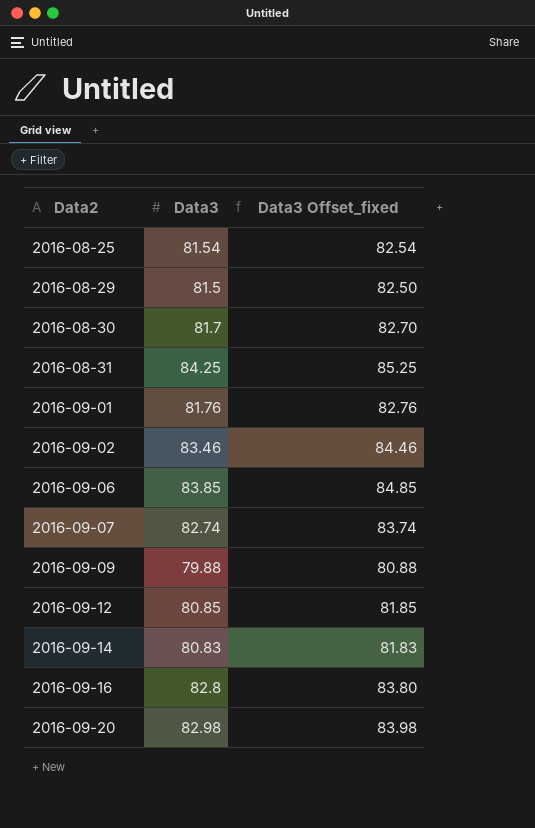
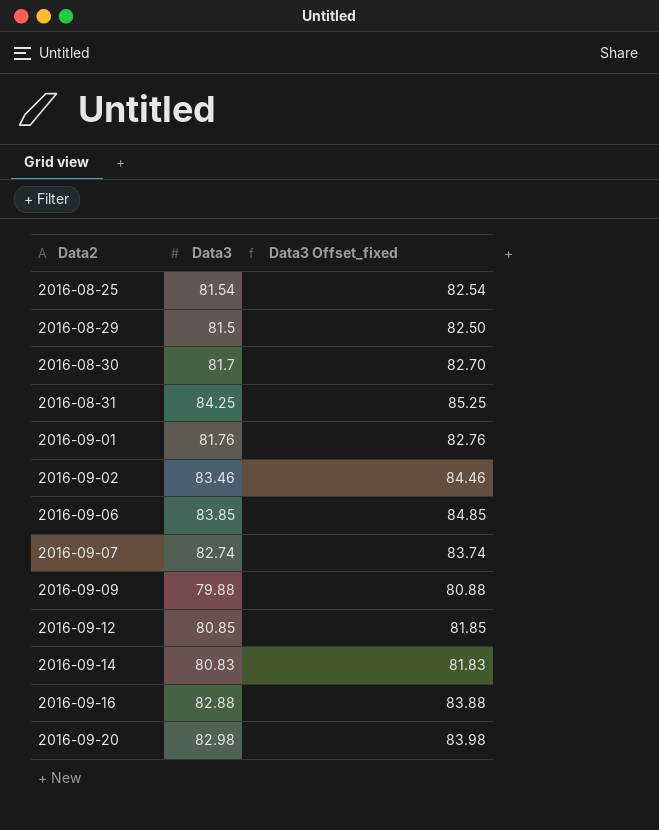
2016-09-16 | Data3: 82.8 -> 82.88
2016-09-16 | Data3 Offset_fixed: 83.80 -> 83.88

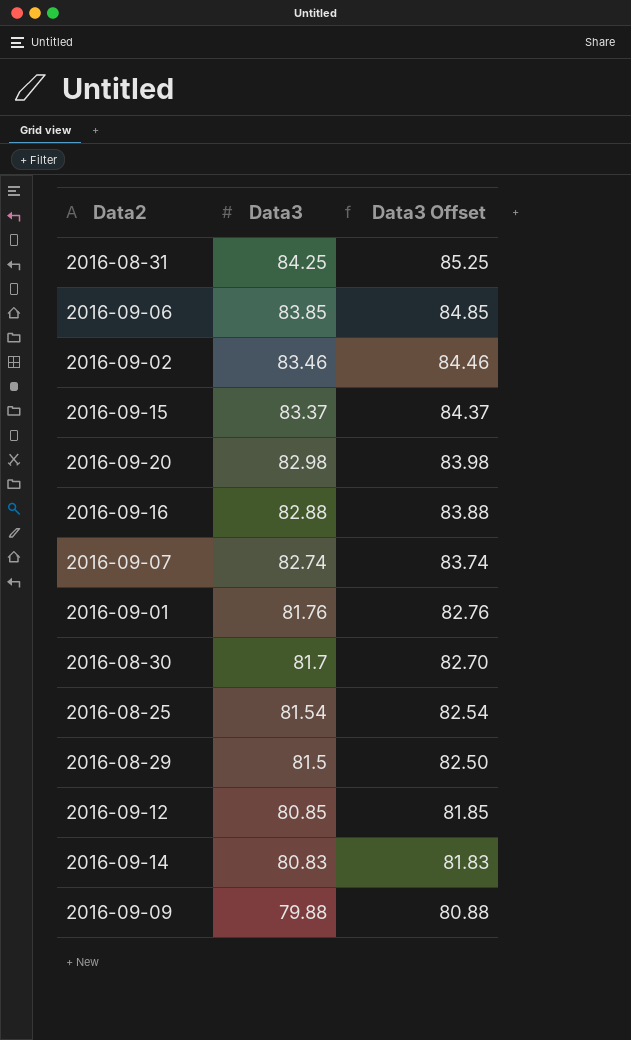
row order: Data2 ascending -> Data3 descending
column name: Data3 Offset_fixed -> Data3 Offset
row 2016-09-15: none -> 83.37 | 84.37

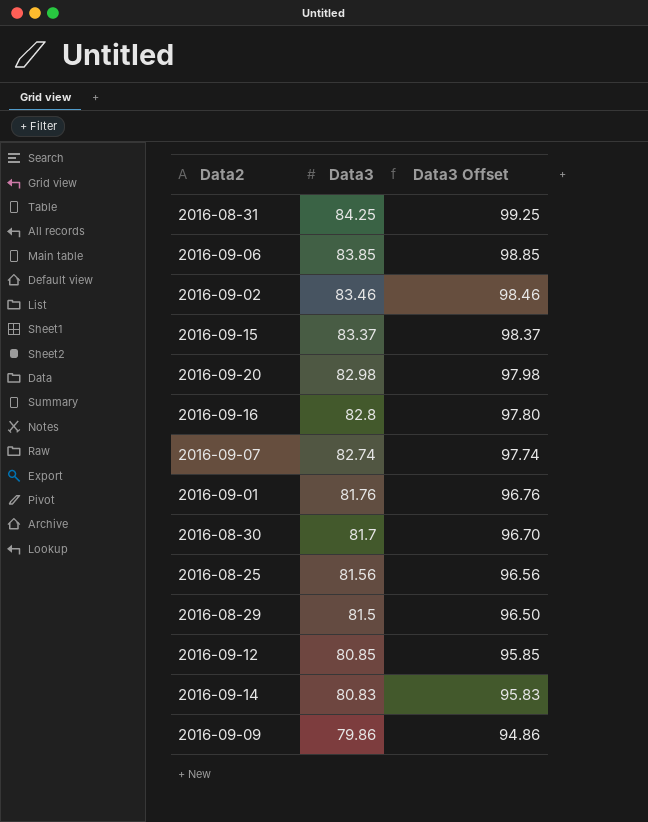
column Data3 Offset | formula: [Data3] + 1 -> [Data3] + 15
2016-09-16 | Data3: 82.88 -> 82.8
2016-08-25 | Data3: 81.54 -> 81.56
2016-09-09 | Data3: 79.88 -> 79.86

